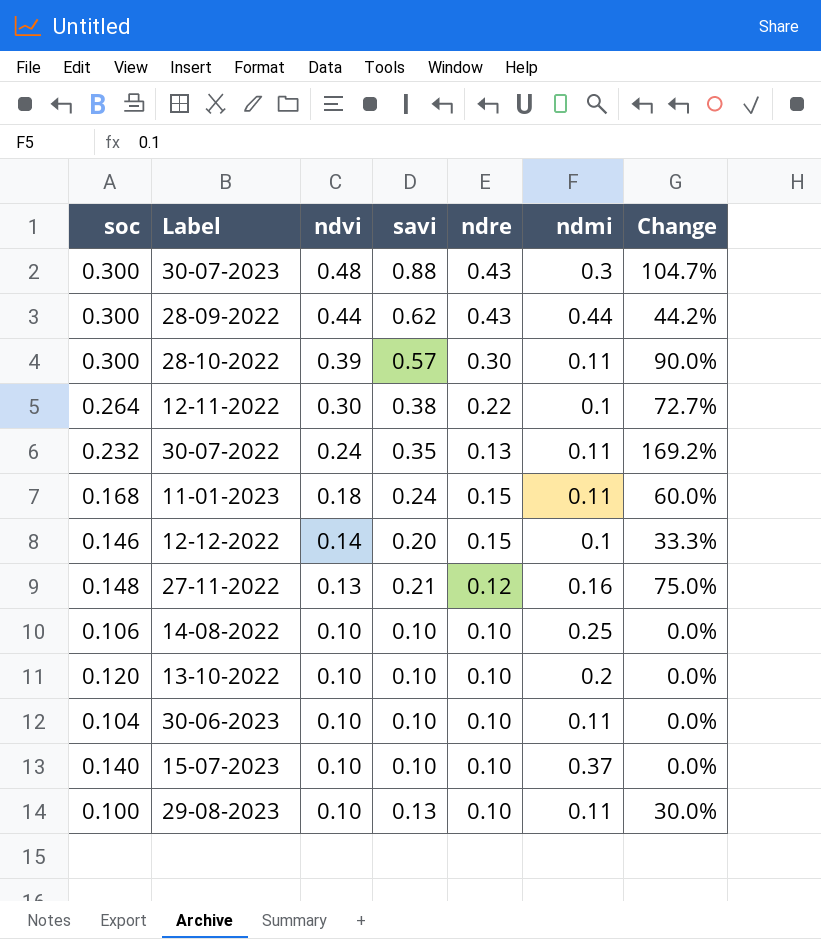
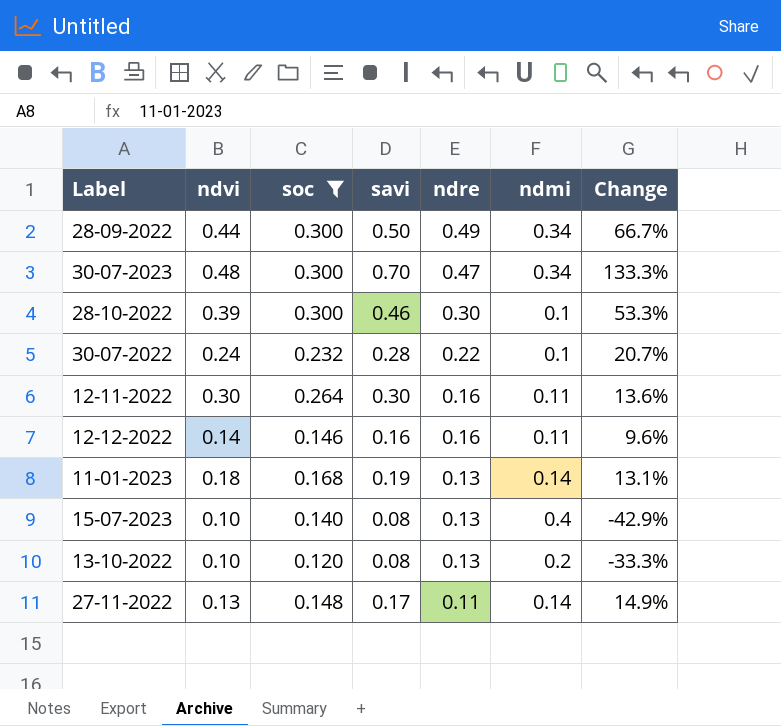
filter: none -> soc >= 0.120
row order: ndvi descending -> ndre descending
column soc | position: 1 -> 3
column Change | formula: ([savi] - [ndre]) / [ndre] -> ([savi] - [soc]) / [soc]
28-09-2022 | savi: 0.62 -> 0.50
28-09-2022 | ndre: 0.43 -> 0.49
28-09-2022 | ndmi: 0.44 -> 0.34
30-07-2023 | savi: 0.88 -> 0.70
30-07-2023 | ndre: 0.43 -> 0.47
30-07-2023 | ndmi: 0.3 -> 0.34
28-10-2022 | savi: 0.57 -> 0.46
28-10-2022 | ndmi: 0.11 -> 0.1
30-07-2022 | savi: 0.35 -> 0.28
30-07-2022 | ndre: 0.13 -> 0.22
30-07-2022 | ndmi: 0.11 -> 0.1
12-11-2022 | savi: 0.38 -> 0.30
12-11-2022 | ndre: 0.22 -> 0.16
12-11-2022 | ndmi: 0.1 -> 0.11
12-12-2022 | savi: 0.20 -> 0.16
12-12-2022 | ndre: 0.15 -> 0.16
12-12-2022 | ndmi: 0.1 -> 0.11
11-01-2023 | savi: 0.24 -> 0.19
11-01-2023 | ndre: 0.15 -> 0.13
11-01-2023 | ndmi: 0.11 -> 0.14
15-07-2023 | savi: 0.10 -> 0.08
15-07-2023 | ndre: 0.10 -> 0.13
15-07-2023 | ndmi: 0.37 -> 0.4
13-10-2022 | savi: 0.10 -> 0.08
13-10-2022 | ndre: 0.10 -> 0.13
27-11-2022 | savi: 0.21 -> 0.17
27-11-2022 | ndre: 0.12 -> 0.11
27-11-2022 | ndmi: 0.16 -> 0.14

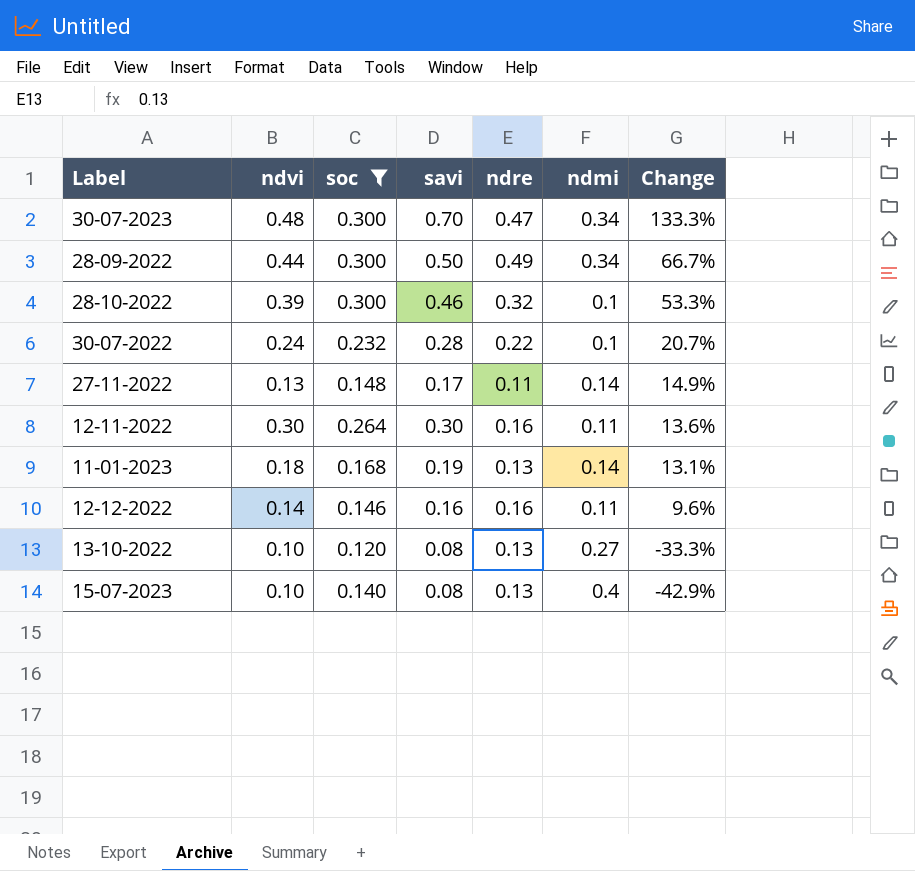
row order: ndre descending -> Change descending
28-10-2022 | ndre: 0.30 -> 0.32
13-10-2022 | ndmi: 0.2 -> 0.27

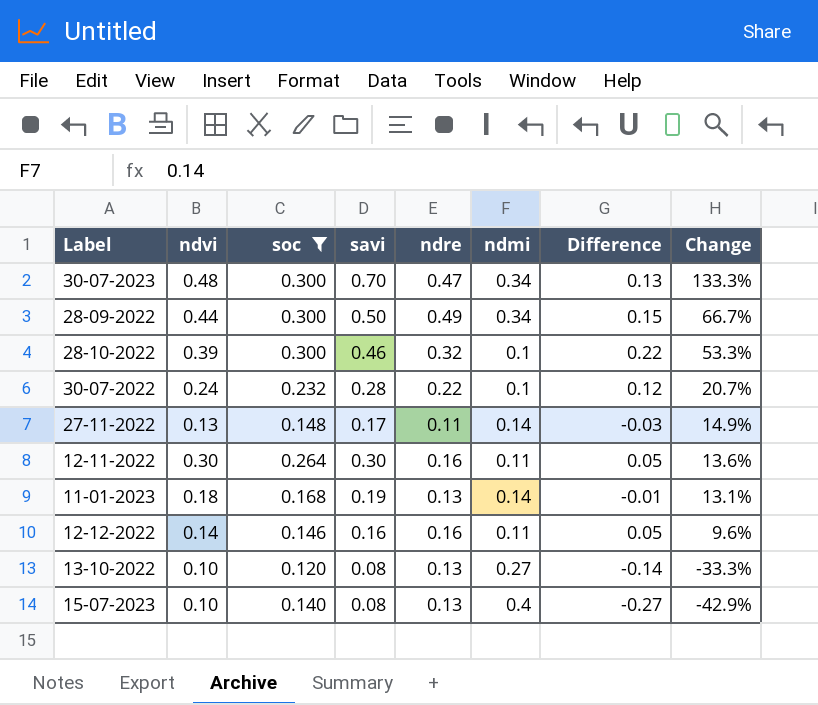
column Difference | formula: none -> [ndre] - [ndmi]

